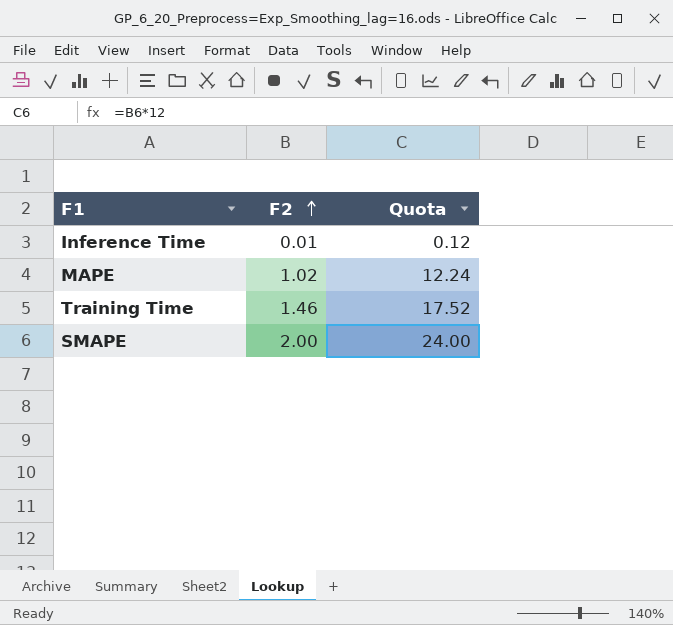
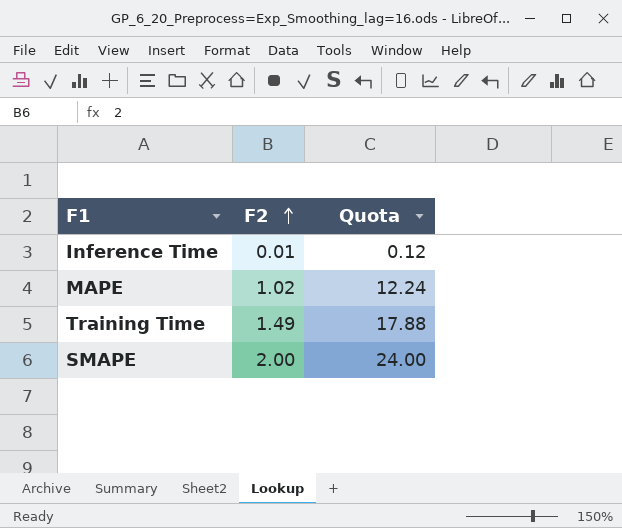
Training Time | F2: 1.46 -> 1.49
Training Time | Quota: 17.52 -> 17.88

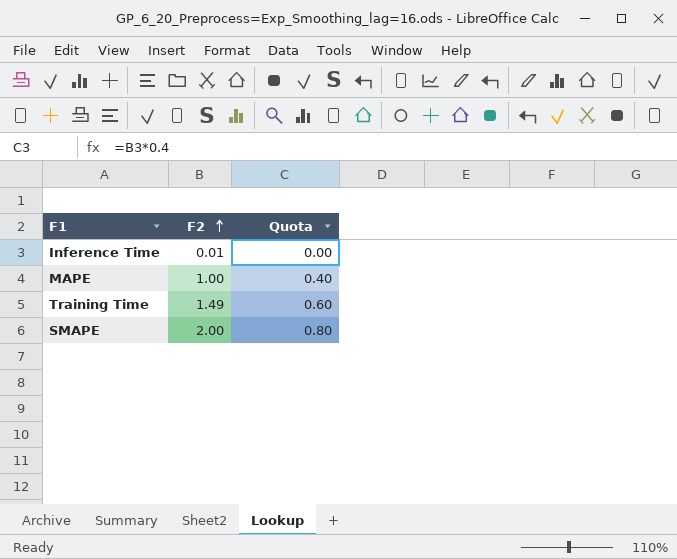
column Quota | formula: [F2] * 12 -> [F2] * 0.4
MAPE | F2: 1.02 -> 1.00

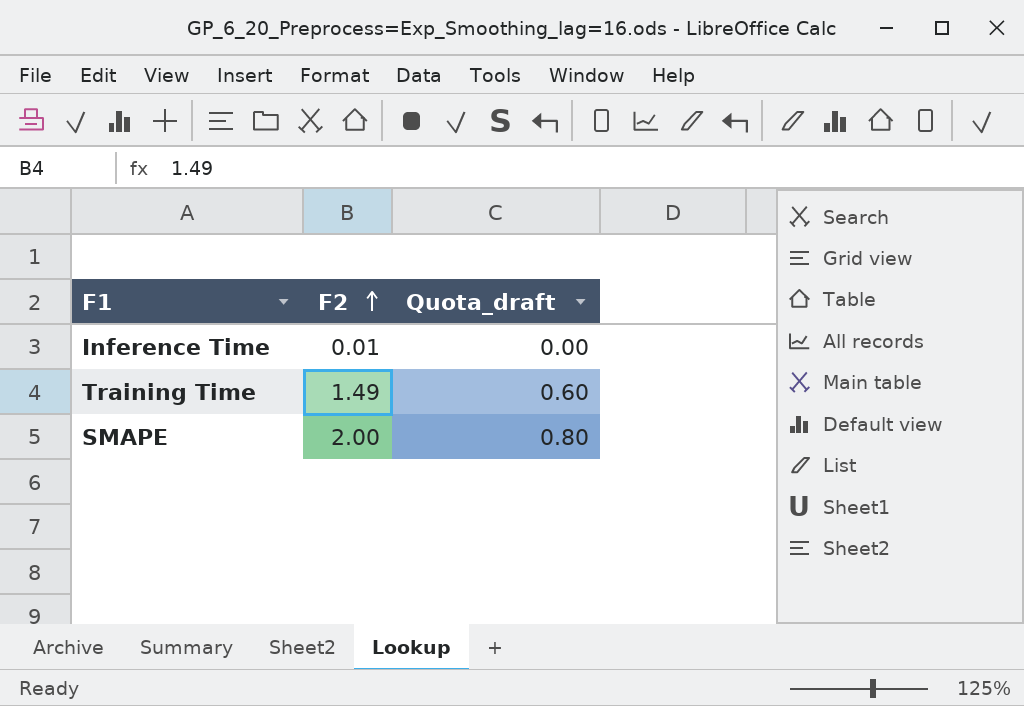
column name: Quota -> Quota_draft
row MAPE: 1.00 | 0.40 -> none

